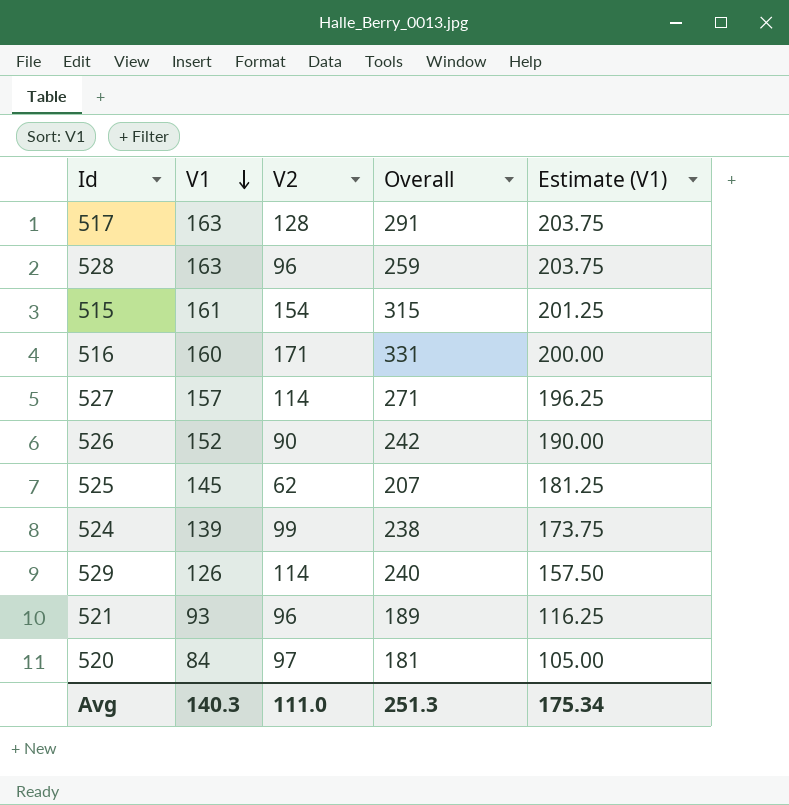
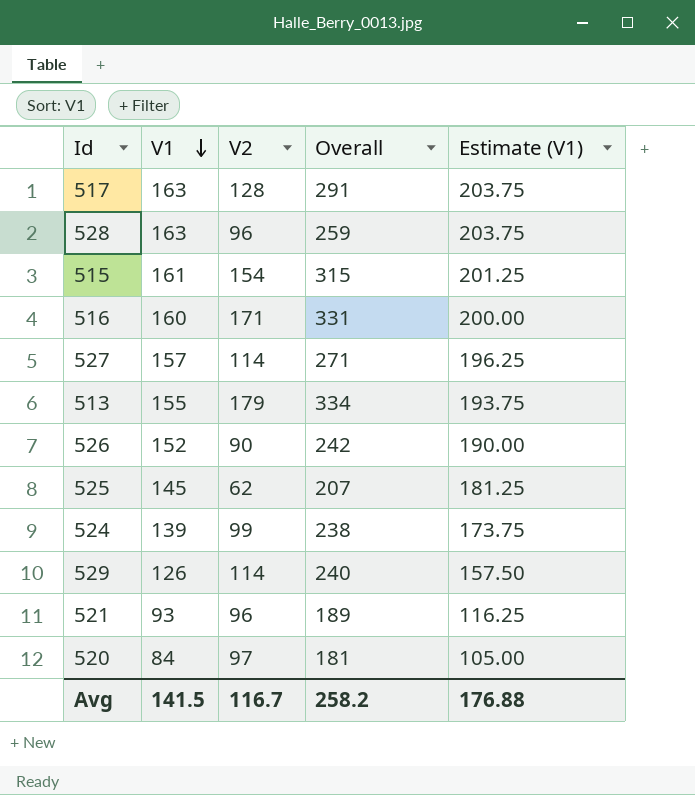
row 513: none -> 155 | 179 | 334 | 193.75
Avg | V1: 140.3 -> 141.5
Avg | V2: 111.0 -> 116.7
Avg | Overall: 251.3 -> 258.2
Avg | Estimate (V1): 175.34 -> 176.88

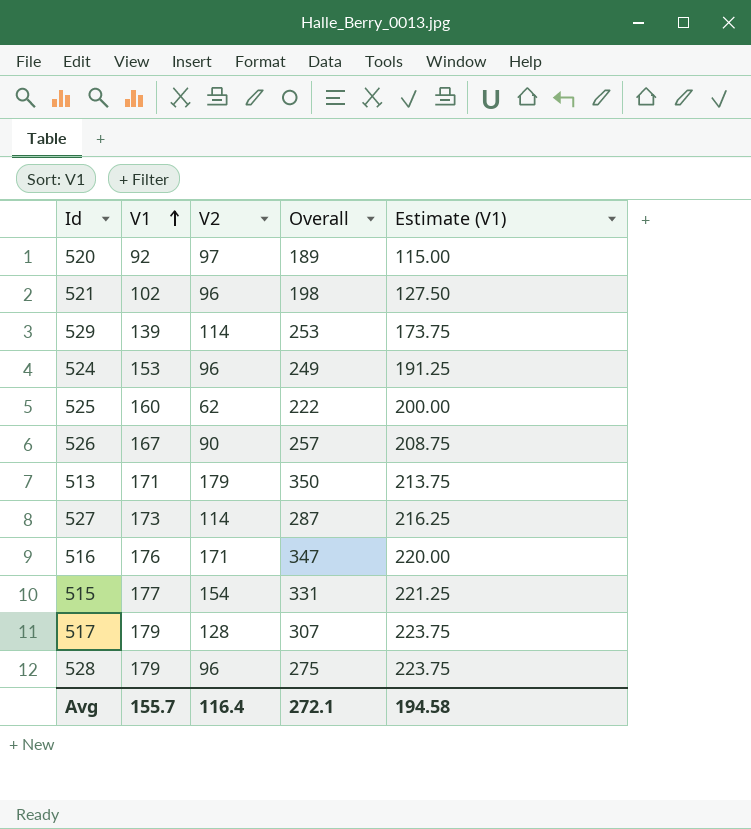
row order: V1 descending -> V1 ascending
520 | V1: 84 -> 92
520 | Overall: 181 -> 189
520 | Estimate (V1): 105.00 -> 115.00
521 | V1: 93 -> 102
521 | Overall: 189 -> 198
521 | Estimate (V1): 116.25 -> 127.50
529 | V1: 126 -> 139
529 | Overall: 240 -> 253
529 | Estimate (V1): 157.50 -> 173.75
524 | V1: 139 -> 153
524 | V2: 99 -> 96
524 | Overall: 238 -> 249
524 | Estimate (V1): 173.75 -> 191.25
525 | V1: 145 -> 160
525 | Overall: 207 -> 222
525 | Estimate (V1): 181.25 -> 200.00
526 | V1: 152 -> 167
526 | Overall: 242 -> 257
526 | Estimate (V1): 190.00 -> 208.75
513 | V1: 155 -> 171
513 | Overall: 334 -> 350
513 | Estimate (V1): 193.75 -> 213.75
527 | V1: 157 -> 173
527 | Overall: 271 -> 287
527 | Estimate (V1): 196.25 -> 216.25
516 | V1: 160 -> 176
516 | Overall: 331 -> 347
516 | Estimate (V1): 200.00 -> 220.00
515 | V1: 161 -> 177
515 | Overall: 315 -> 331
515 | Estimate (V1): 201.25 -> 221.25
517 | V1: 163 -> 179
517 | Overall: 291 -> 307
517 | Estimate (V1): 203.75 -> 223.75
528 | V1: 163 -> 179
528 | Overall: 259 -> 275
528 | Estimate (V1): 203.75 -> 223.75
Avg | V1: 141.5 -> 155.7
Avg | V2: 116.7 -> 116.4
Avg | Overall: 258.2 -> 272.1
Avg | Estimate (V1): 176.88 -> 194.58

